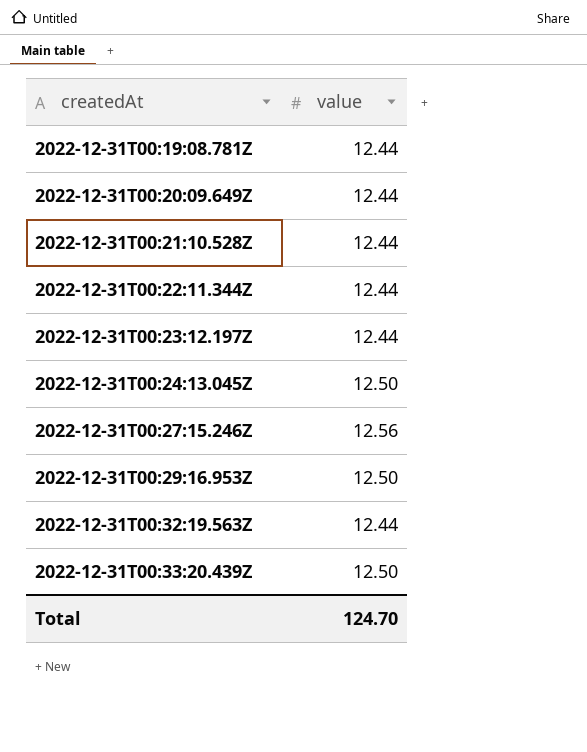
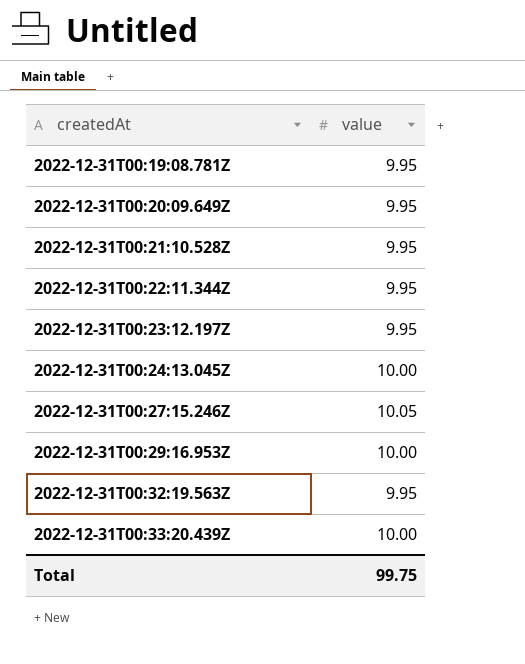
2022-12-31T00:19:08.781Z | value: 12.44 -> 9.95
2022-12-31T00:20:09.649Z | value: 12.44 -> 9.95
2022-12-31T00:21:10.528Z | value: 12.44 -> 9.95
2022-12-31T00:22:11.344Z | value: 12.44 -> 9.95
2022-12-31T00:23:12.197Z | value: 12.44 -> 9.95
2022-12-31T00:24:13.045Z | value: 12.50 -> 10.00
2022-12-31T00:27:15.246Z | value: 12.56 -> 10.05
2022-12-31T00:29:16.953Z | value: 12.50 -> 10.00
2022-12-31T00:32:19.563Z | value: 12.44 -> 9.95
2022-12-31T00:33:20.439Z | value: 12.50 -> 10.00
Total | value: 124.70 -> 99.75

